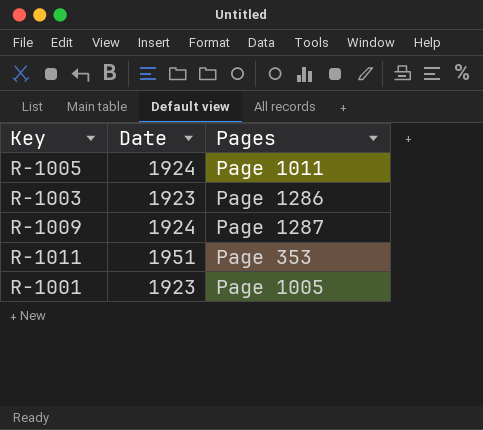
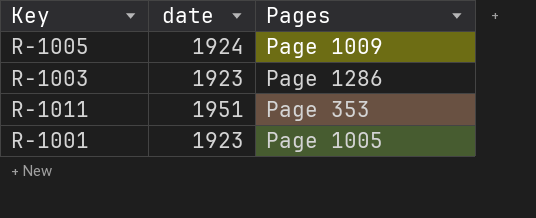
column name: Date -> date
row R-1009: 1924 | Page 1287 -> none
R-1005 | Pages: Page 1011 -> Page 1009

